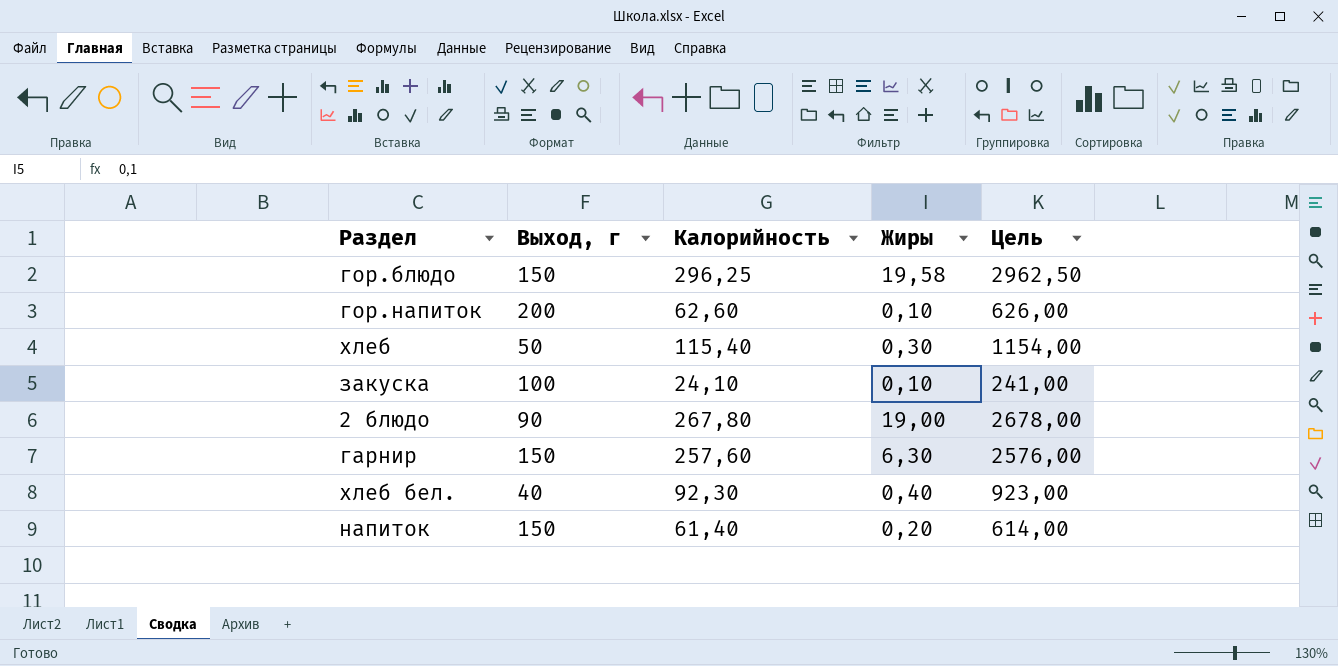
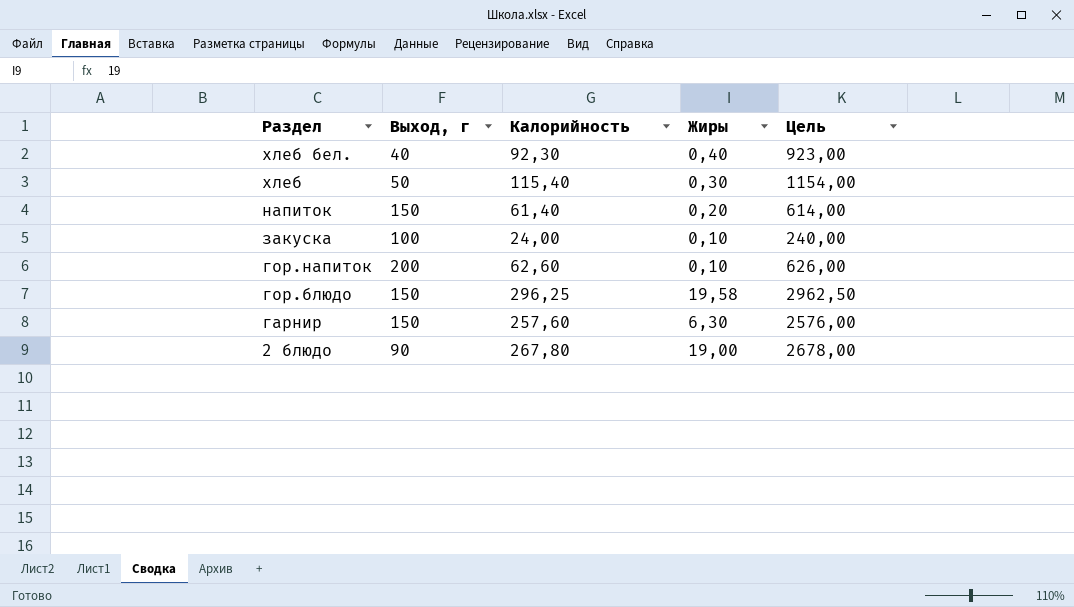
row order: none -> Раздел descending
закуска | Калорийность: 24,10 -> 24,00
закуска | Цель: 241,00 -> 240,00

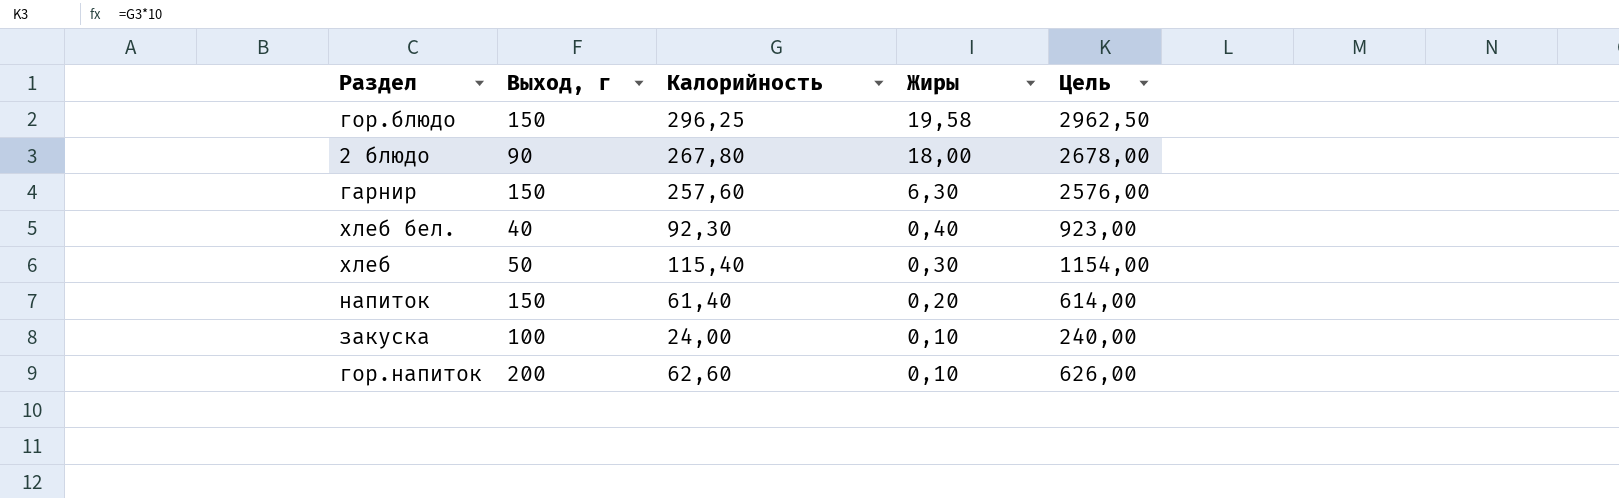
row order: Раздел descending -> Жиры descending
2 блюдо | Жиры: 19,00 -> 18,00

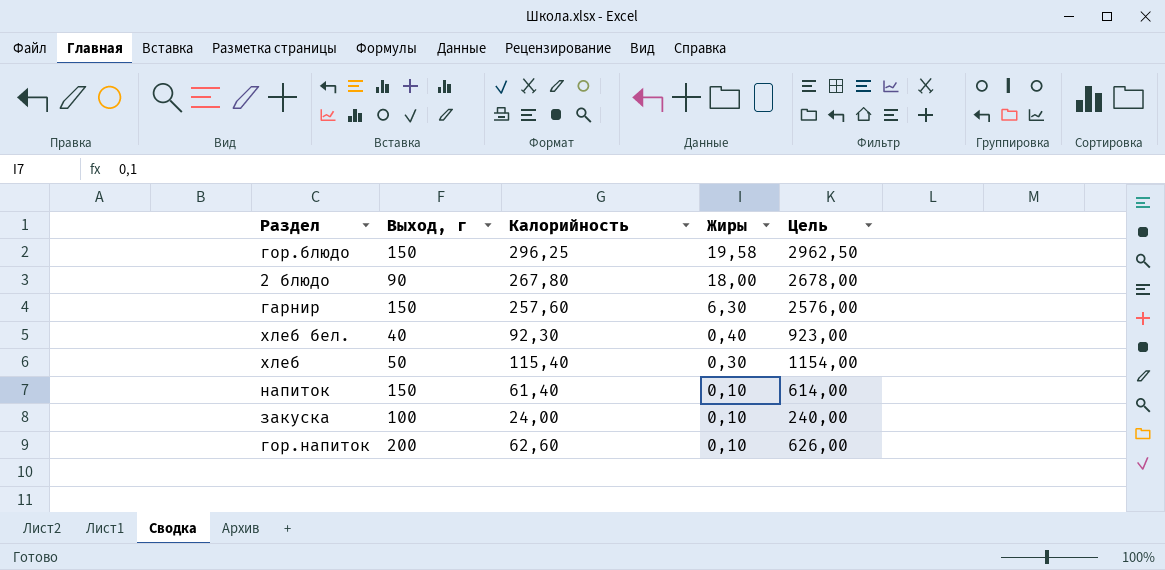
напиток | Жиры: 0,20 -> 0,10

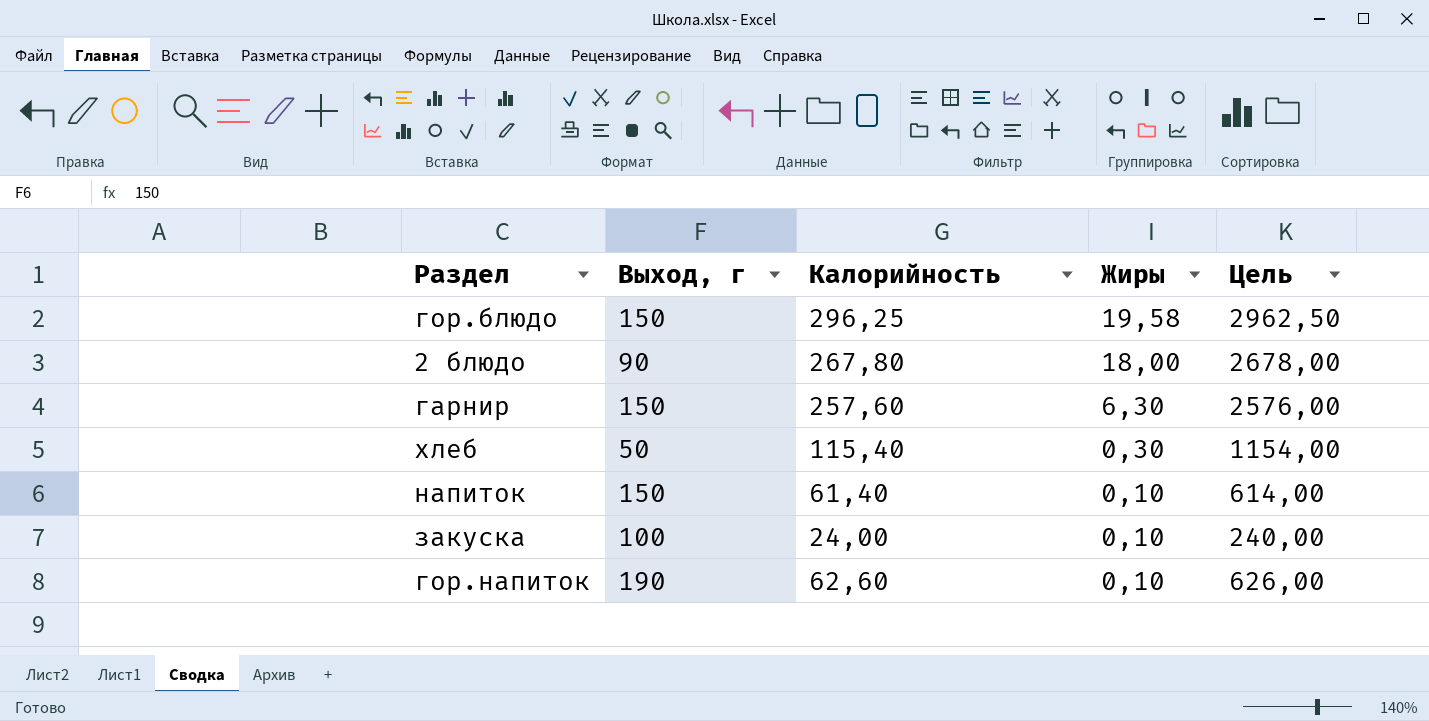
row хлеб бел.: 40 | 92,30 | 0,40 | 923,00 -> none
гор.напиток | Выход, г: 200 -> 190

